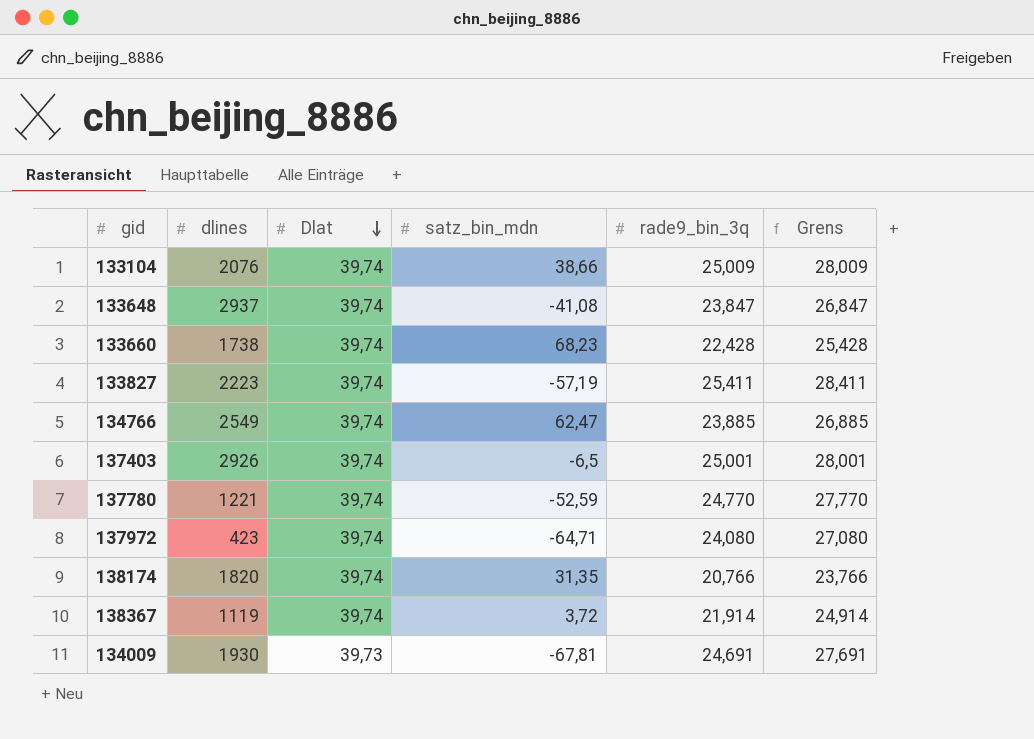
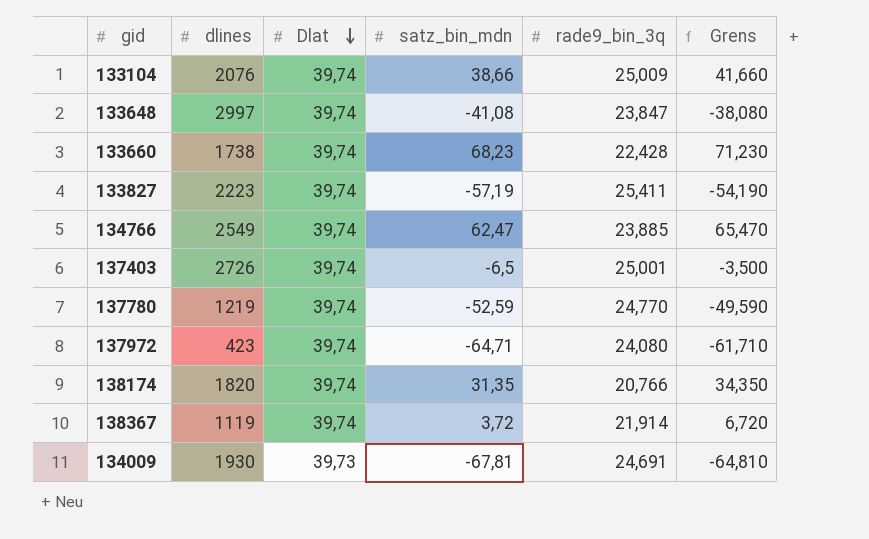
column Grens | formula: [rade9_bin_3q] + 3 -> [satz_bin_mdn] + 3
133648 | dlines: 2937 -> 2997
137403 | dlines: 2926 -> 2726
137780 | dlines: 1221 -> 1219

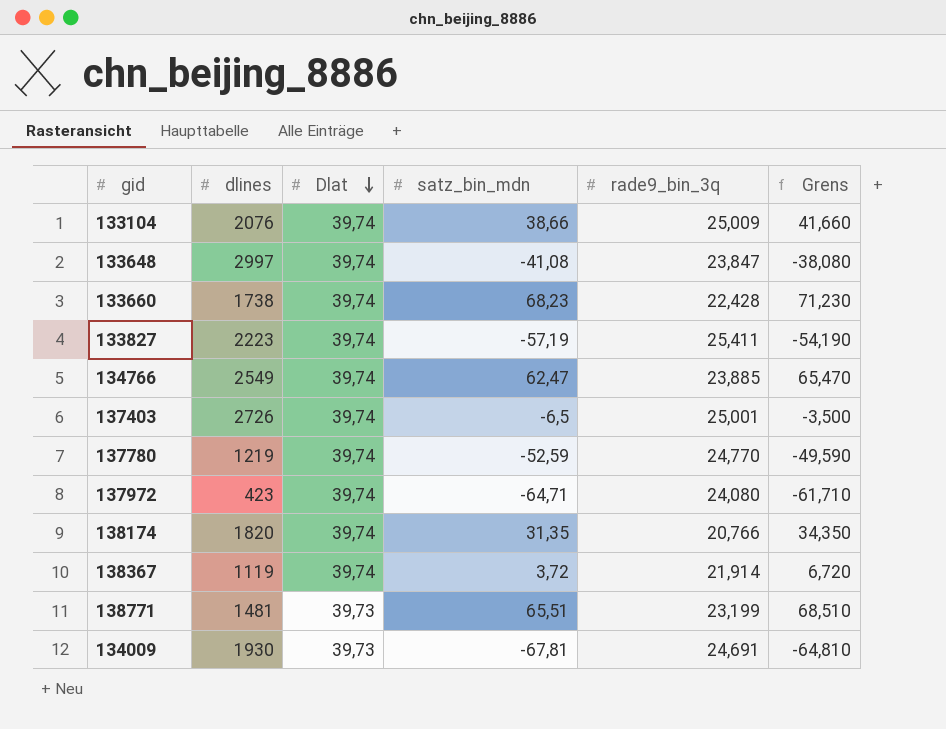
row 138771: none -> 1481 | 39,73 | 65,51 | 23,199 | 68,510

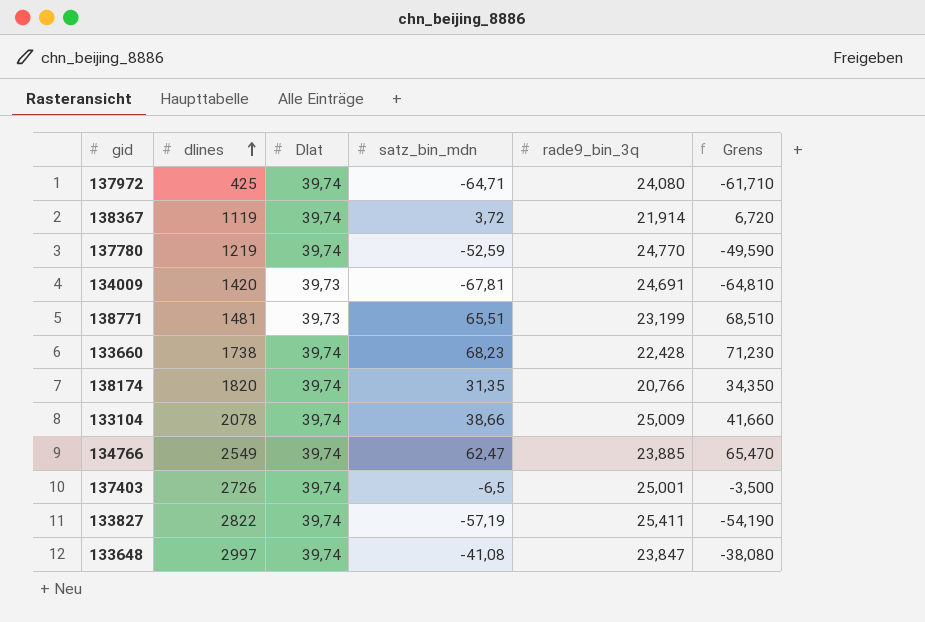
row order: Dlat descending -> dlines ascending
137972 | dlines: 423 -> 425
134009 | dlines: 1930 -> 1420
133104 | dlines: 2076 -> 2078
133827 | dlines: 2223 -> 2822

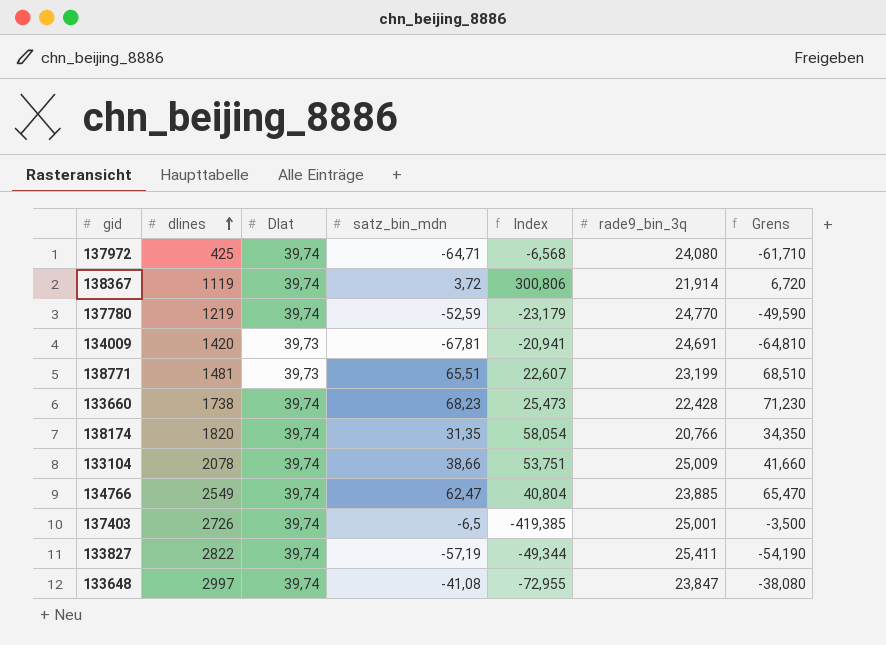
column Index | formula: none -> [dlines] / [satz_bin_mdn]

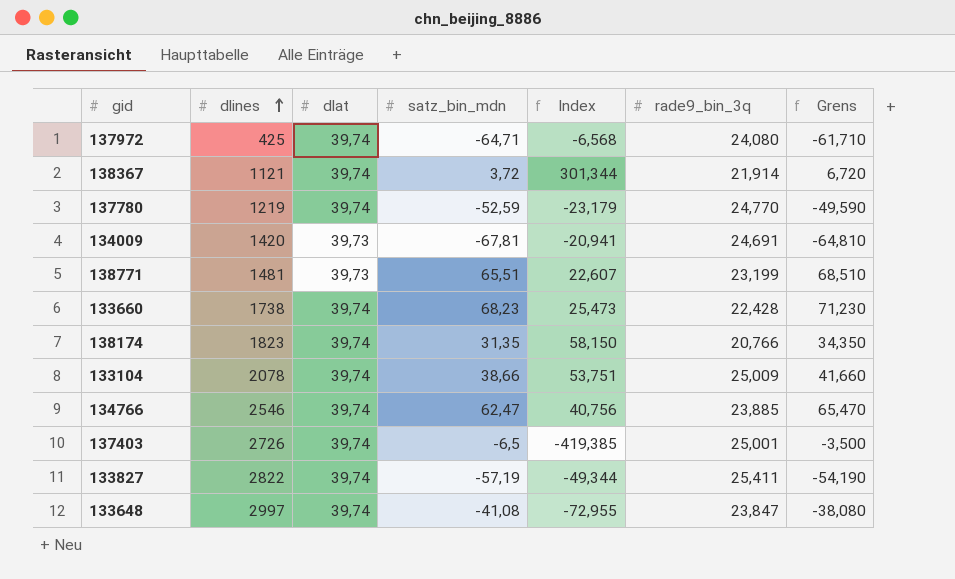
column name: Dlat -> dlat
138367 | dlines: 1119 -> 1121
138367 | Index: 300,806 -> 301,344
138174 | dlines: 1820 -> 1823
138174 | Index: 58,054 -> 58,150
134766 | dlines: 2549 -> 2546
134766 | Index: 40,804 -> 40,756

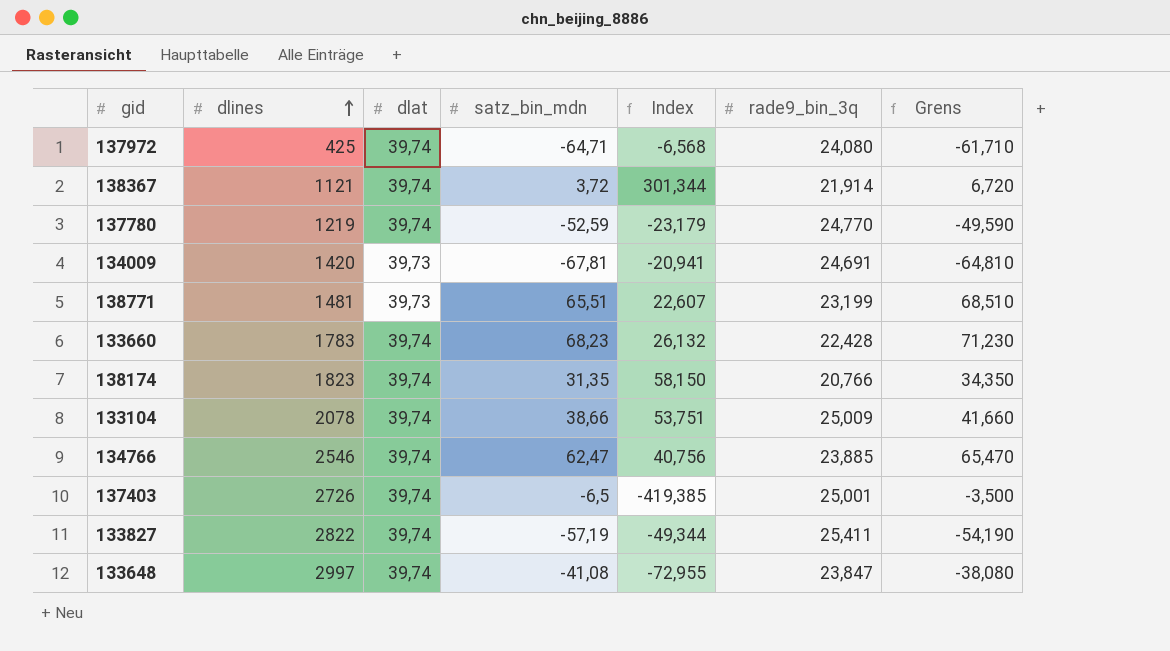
133660 | dlines: 1738 -> 1783
133660 | Index: 25,473 -> 26,132

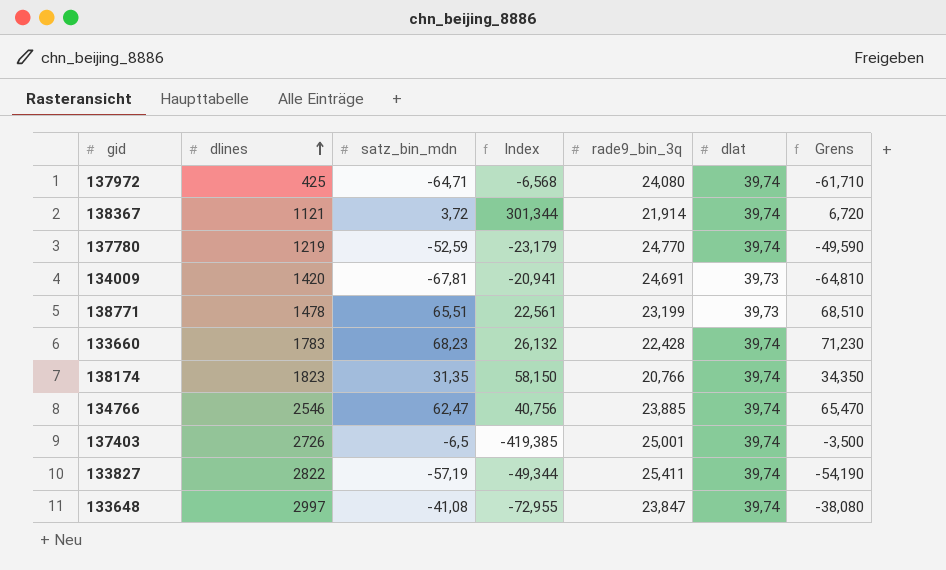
column dlat | position: 3 -> 6
row 133104: 2078 | 39,74 | 38,66 | 53,751 | 25,009 | 41,660 -> none
138771 | dlines: 1481 -> 1478
138771 | Index: 22,607 -> 22,561

